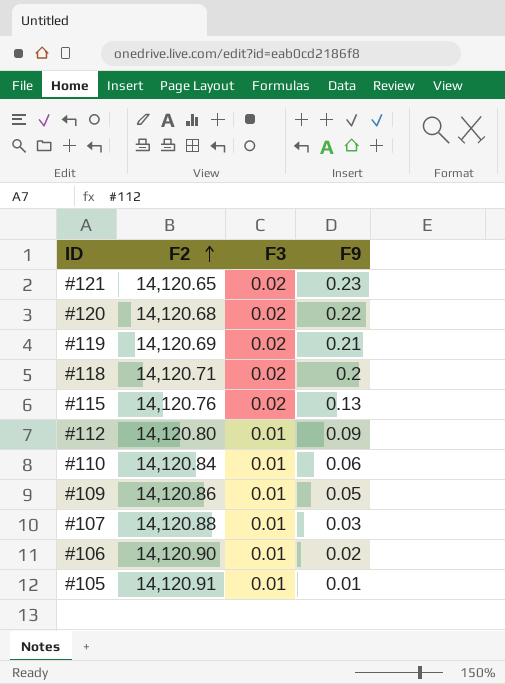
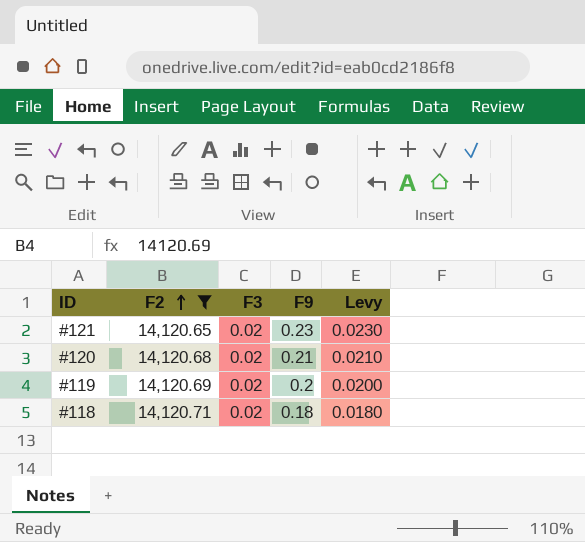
filter: none -> F2 <= 14,120.71
column Levy | formula: none -> [F9] * 0.1
#120 | F9: 0.22 -> 0.21
#119 | F9: 0.21 -> 0.2
#118 | F9: 0.2 -> 0.18

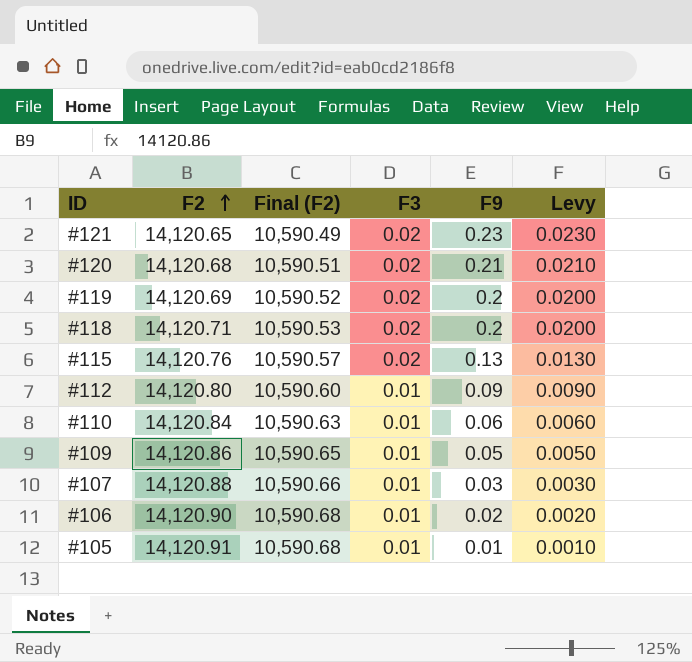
filter: F2 <= 14,120.71 -> none
column Final (F2) | formula: none -> [F2] * 0.75
#118 | F9: 0.18 -> 0.2
#118 | Levy: 0.0180 -> 0.0200

